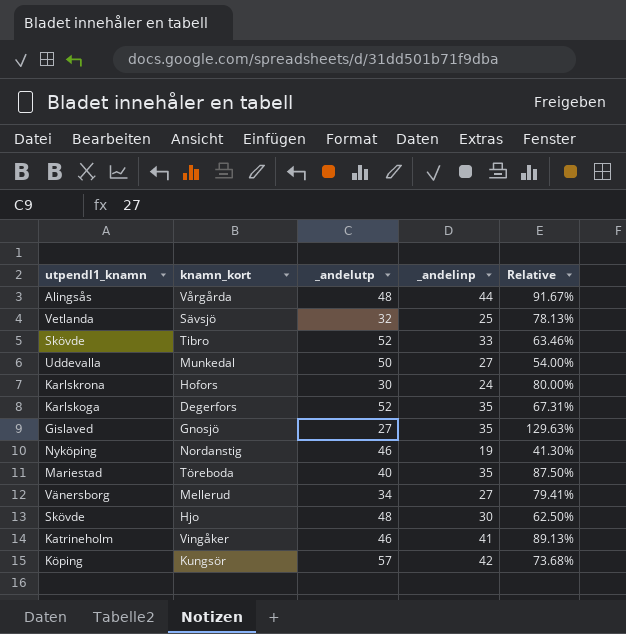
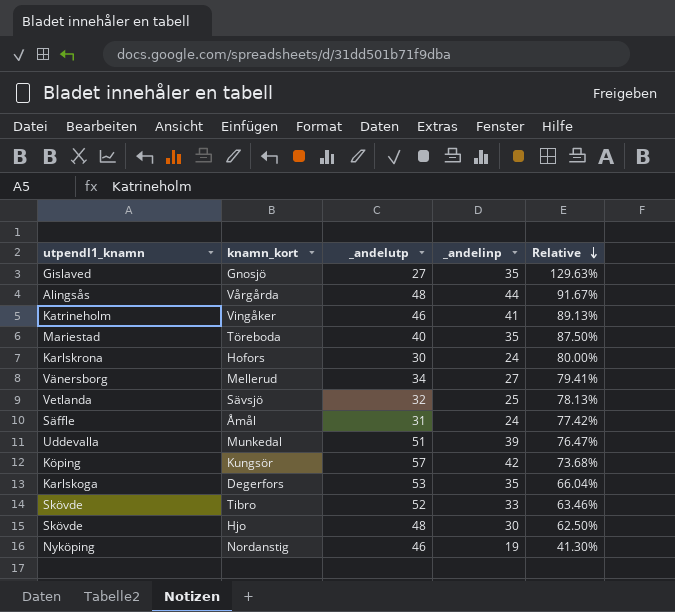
row order: none -> Relative descending
row Åmål: none -> Säffle | 31 | 24 | 77.42%
Munkedal | _andelutp: 50 -> 51
Munkedal | _andelinp: 27 -> 39
Munkedal | Relative: 54.00% -> 76.47%
Degerfors | _andelutp: 52 -> 53
Degerfors | Relative: 67.31% -> 66.04%

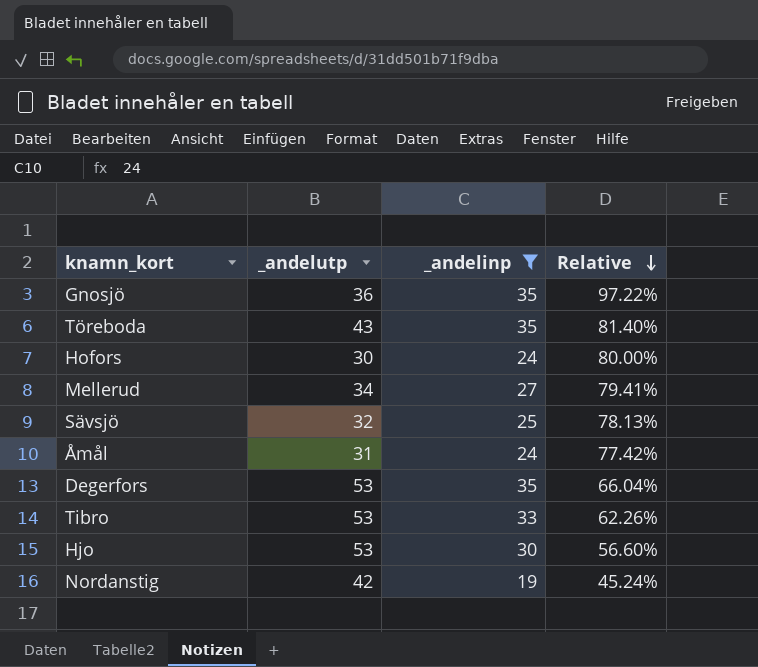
filter: none -> _andelinp <= 35
column utpendl1_knamn | position: 1 -> none
Gnosjö | _andelutp: 27 -> 36
Gnosjö | Relative: 129.63% -> 97.22%
Töreboda | _andelutp: 40 -> 43
Töreboda | Relative: 87.50% -> 81.40%
Tibro | _andelutp: 52 -> 53
Tibro | Relative: 63.46% -> 62.26%
Hjo | _andelutp: 48 -> 53
Hjo | Relative: 62.50% -> 56.60%
Nordanstig | _andelutp: 46 -> 42
Nordanstig | Relative: 41.30% -> 45.24%

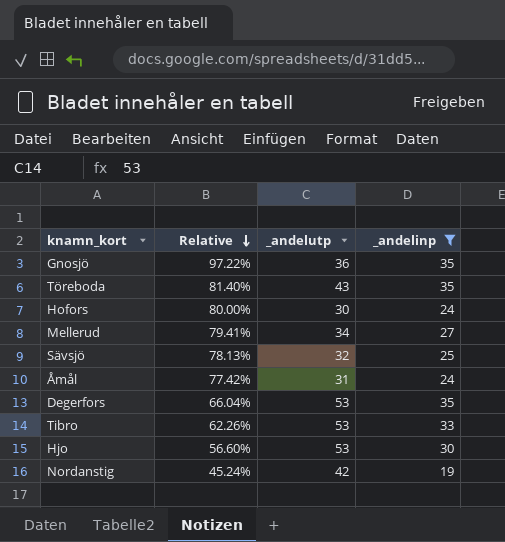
column Relative | position: 4 -> 2

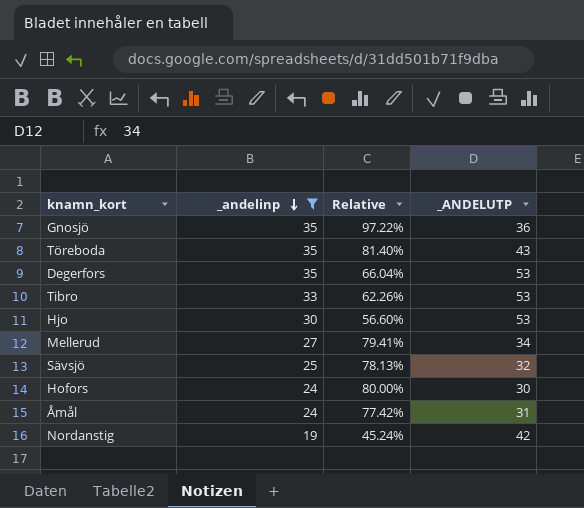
row order: Relative descending -> _andelinp descending
column _andelinp | position: 4 -> 2
column name: _andelutp -> _ANDELUTP

